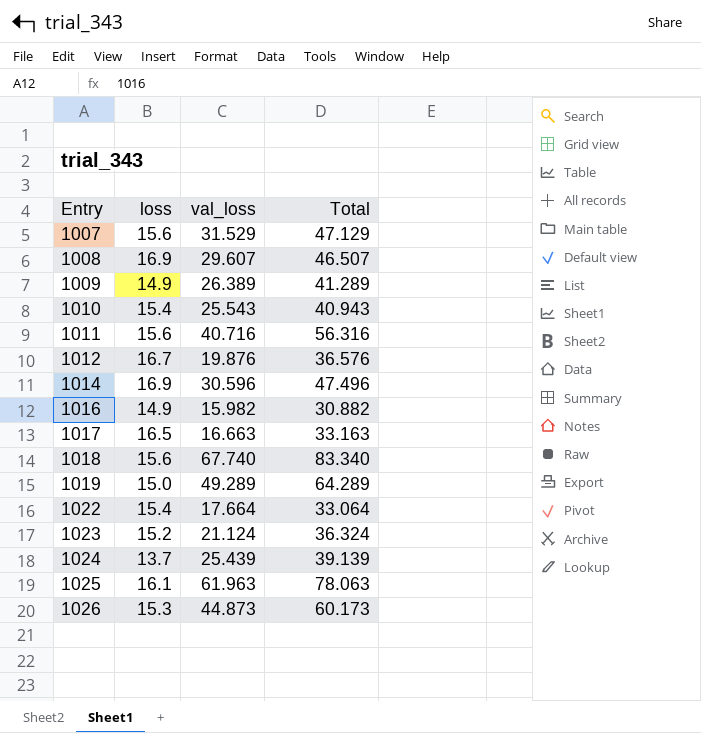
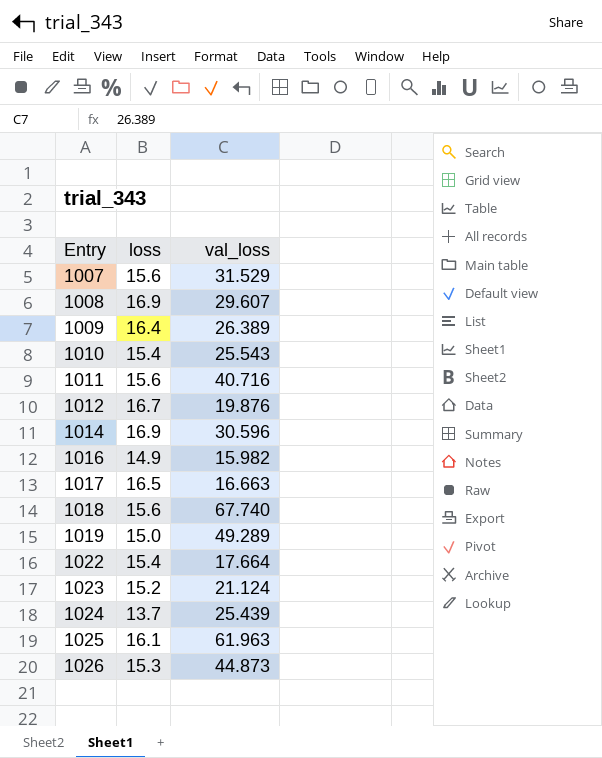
column Total | formula: [loss] + [val_loss] -> none
1009 | loss: 14.9 -> 16.4

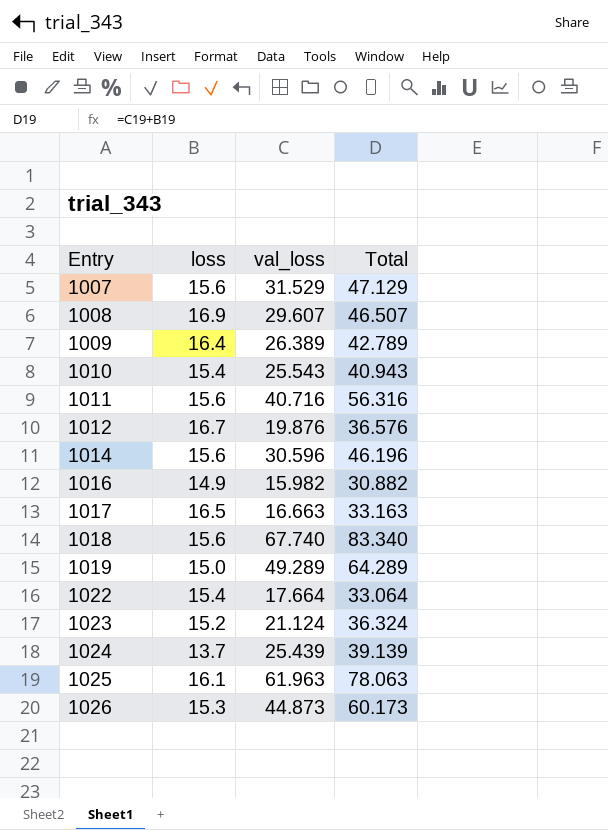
column Total | formula: none -> [loss] + [val_loss]
1014 | loss: 16.9 -> 15.6

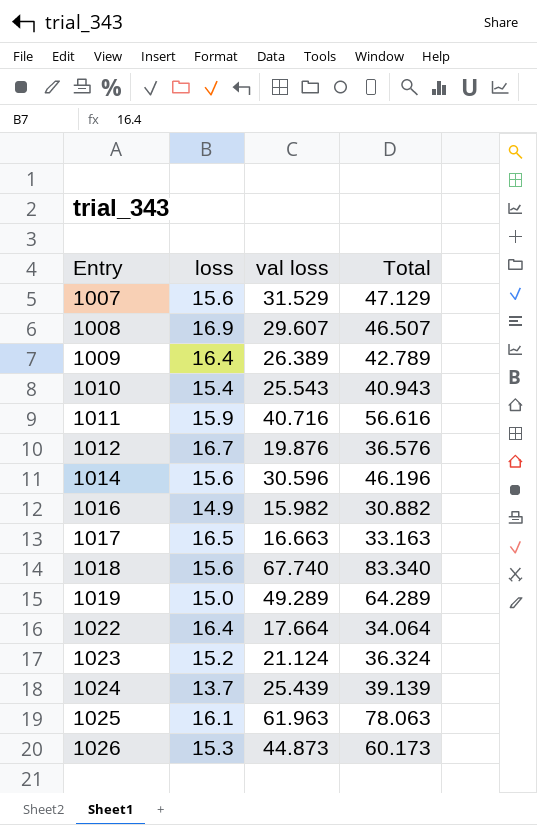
column name: val_loss -> val loss
1011 | loss: 15.6 -> 15.9
1011 | Total: 56.316 -> 56.616
1022 | loss: 15.4 -> 16.4
1022 | Total: 33.064 -> 34.064

